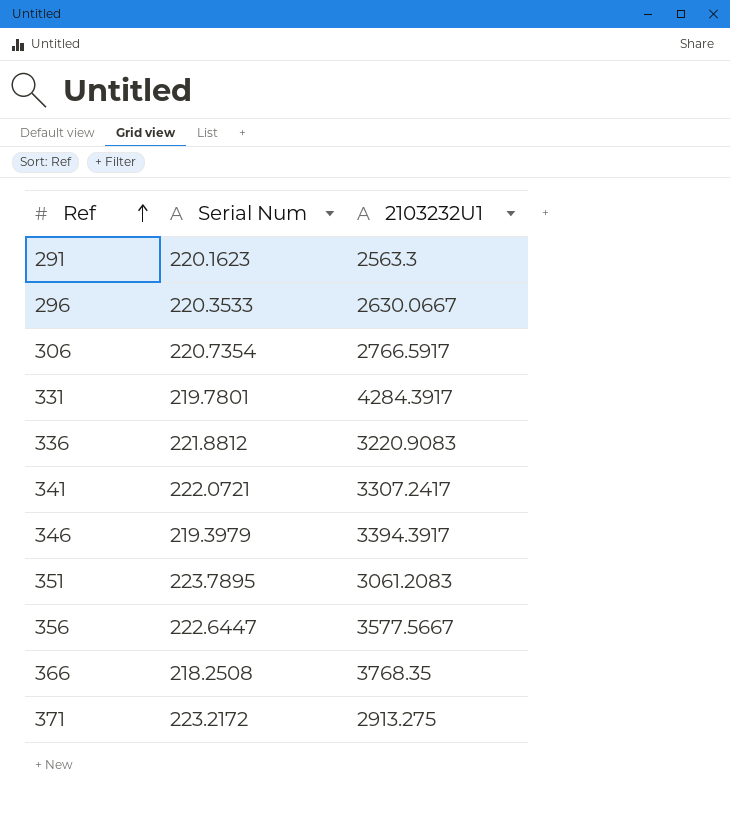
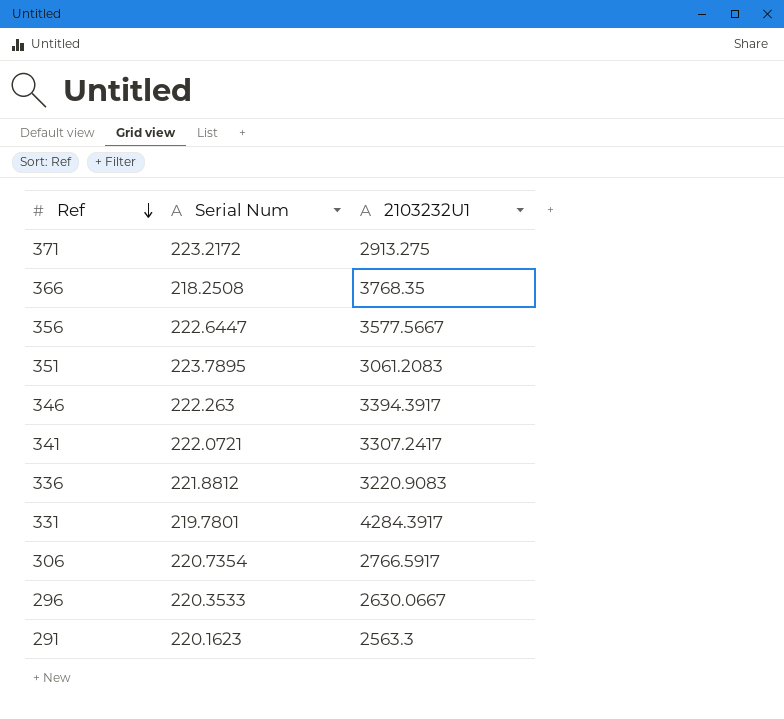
row order: Ref ascending -> Ref descending
346 | Serial Num: 219.3979 -> 222.263

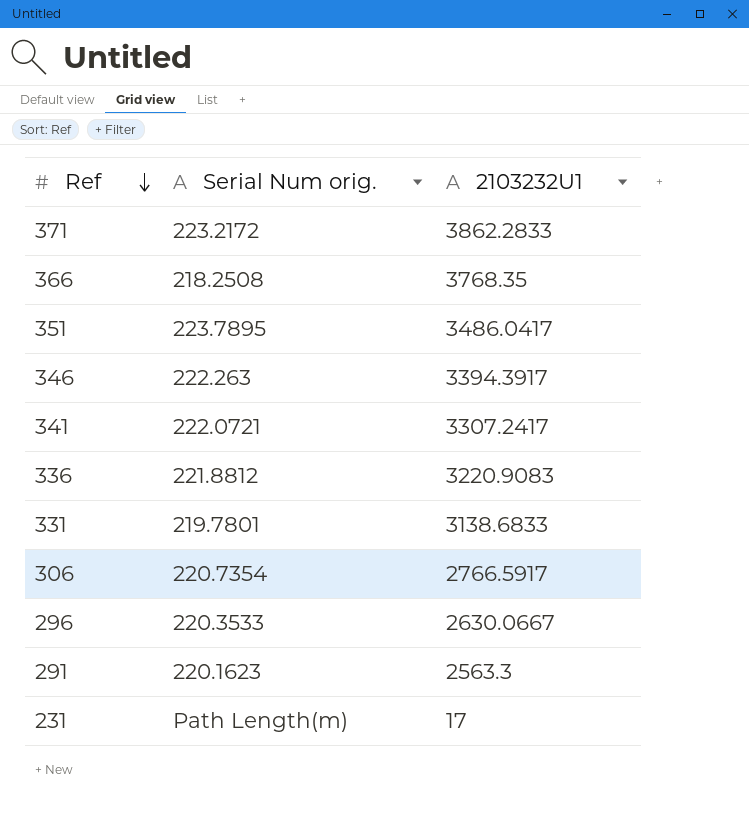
column name: Serial Num -> Serial Num orig.
row 356: 222.6447 | 3577.5667 -> none
371 | 2103232U1: 2913.275 -> 3862.2833
351 | 2103232U1: 3061.2083 -> 3486.0417
331 | 2103232U1: 4284.3917 -> 3138.6833
row 231: none -> Path Length(m) | 17

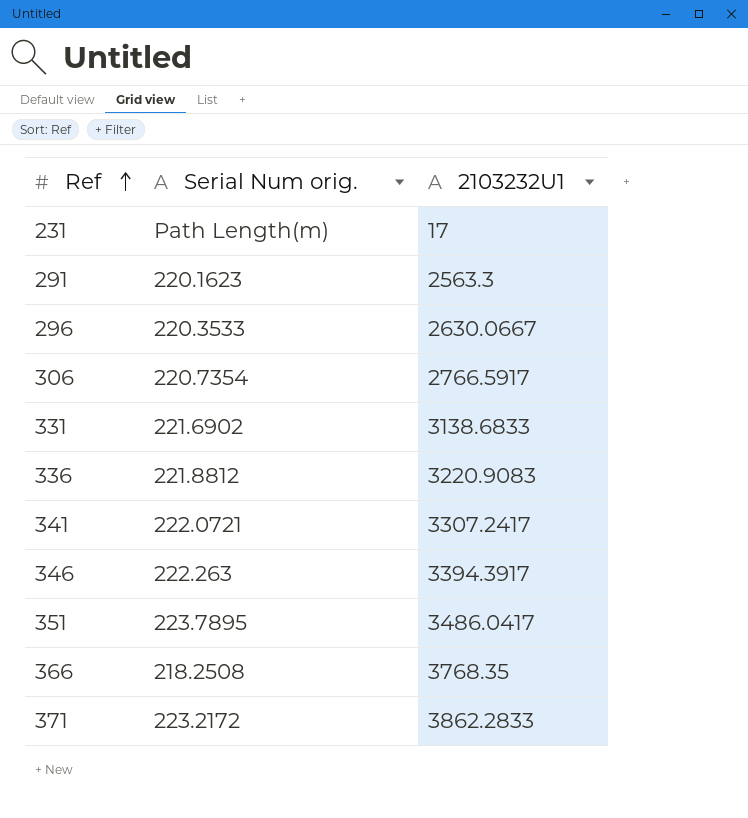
row order: Ref descending -> Ref ascending
331 | Serial Num orig.: 219.7801 -> 221.6902

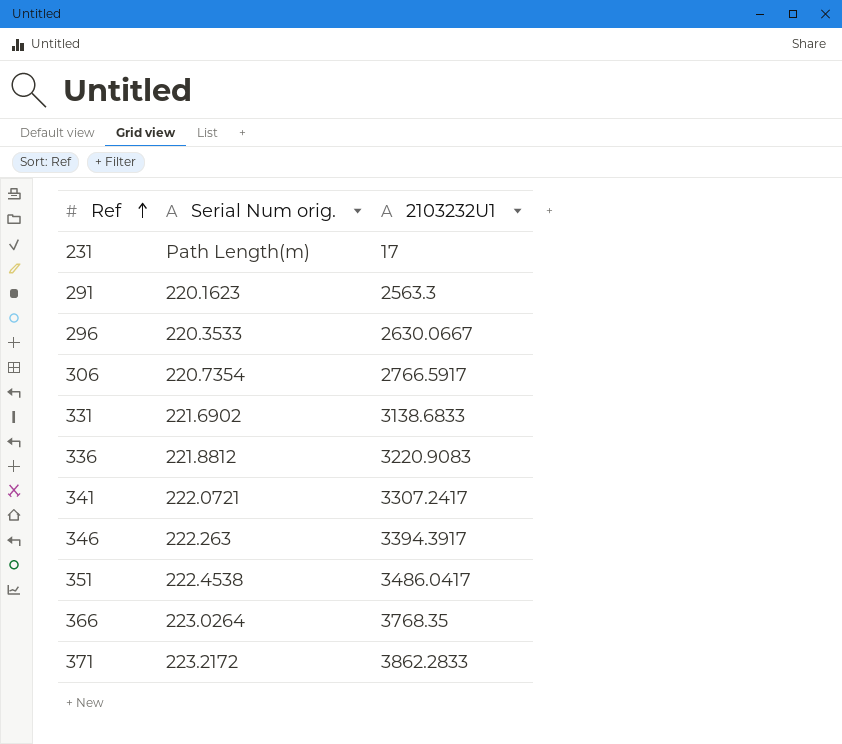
351 | Serial Num orig.: 223.7895 -> 222.4538
366 | Serial Num orig.: 218.2508 -> 223.0264

